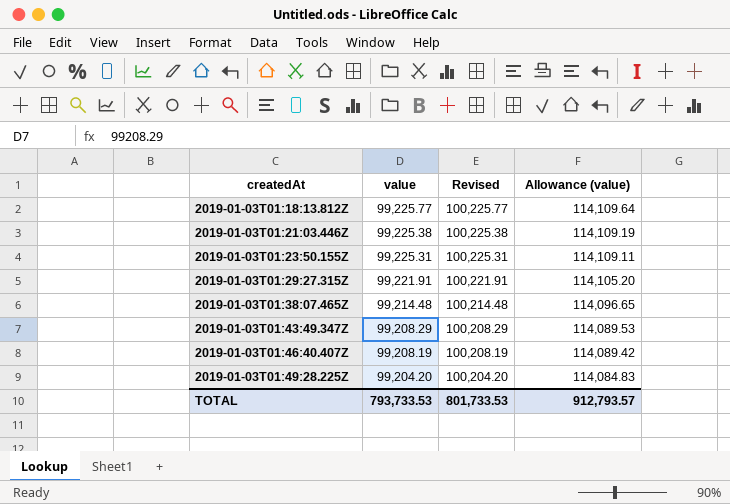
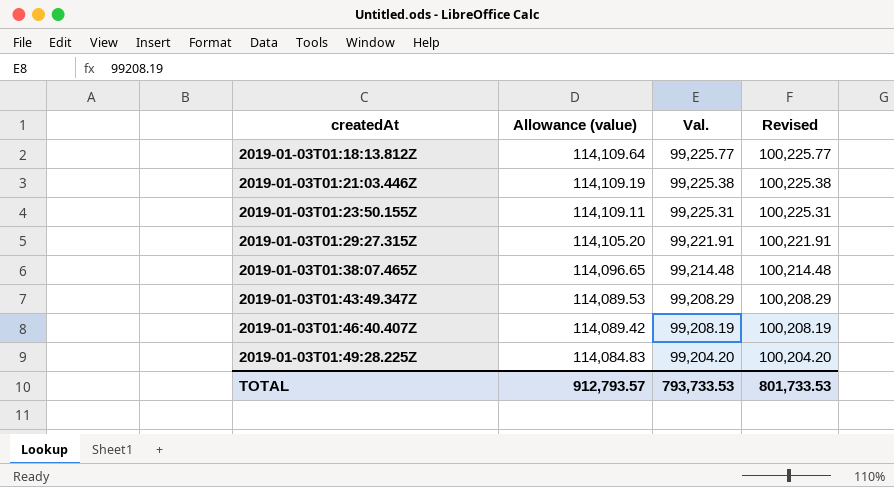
column Allowance (value) | position: 4 -> 2
column name: value -> Val.

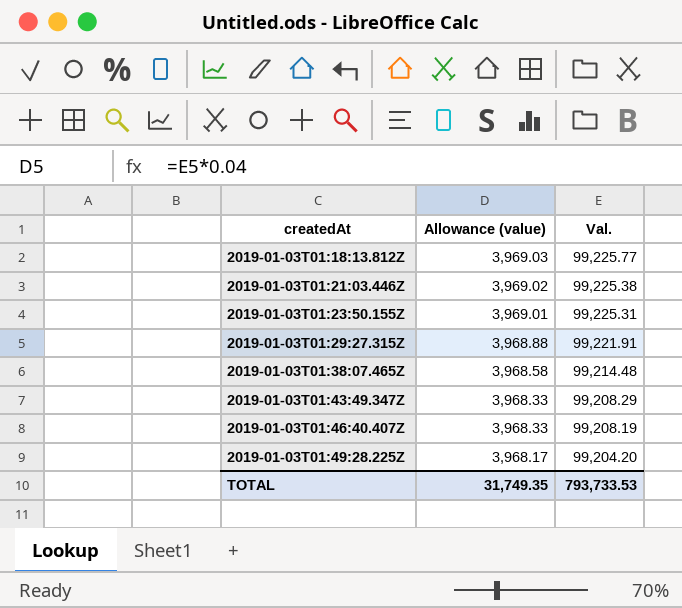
column Revised | formula: [Val.] + 1000 -> none
column Allowance (value) | formula: [Val.] * 1.15 -> [Val.] * 0.04
TOTAL | Allowance (value): 912,793.57 -> 31,749.35

